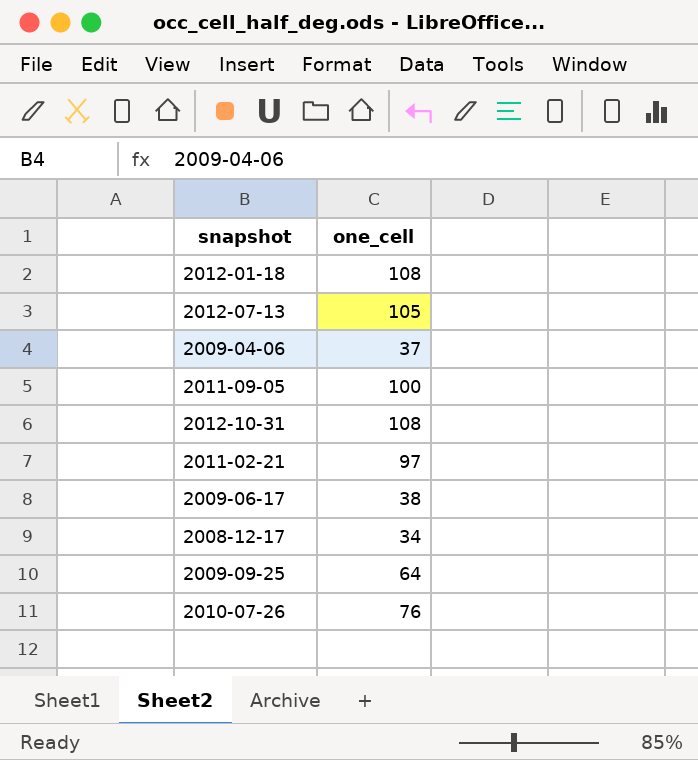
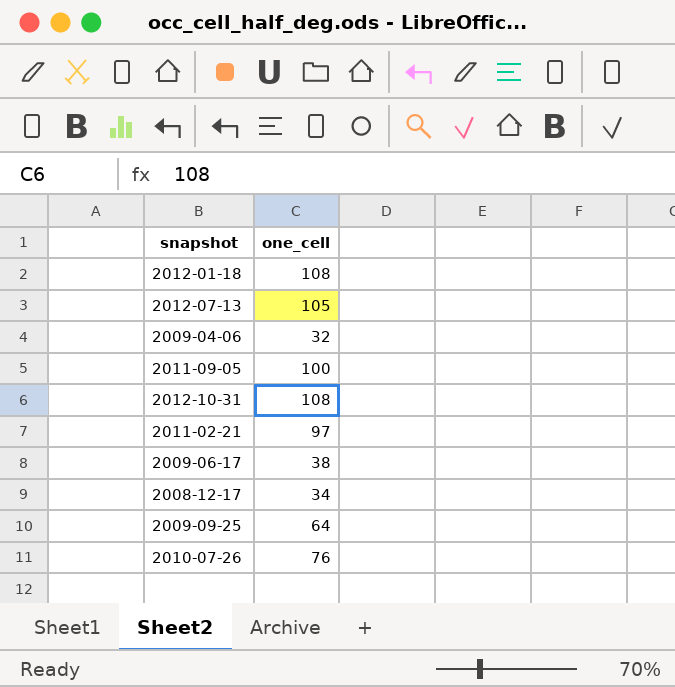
2009-04-06 | one_cell: 37 -> 32

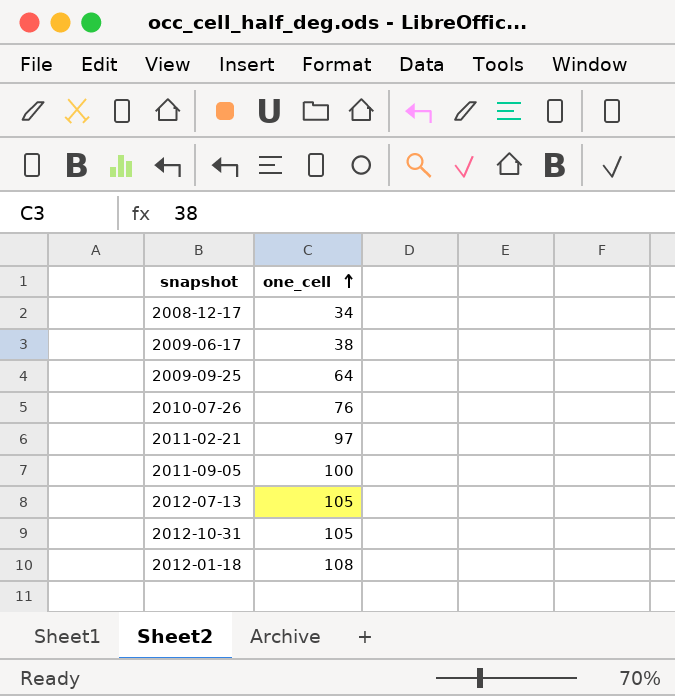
row order: none -> one_cell ascending
row 2009-04-06: 32 -> none
2012-10-31 | one_cell: 108 -> 105

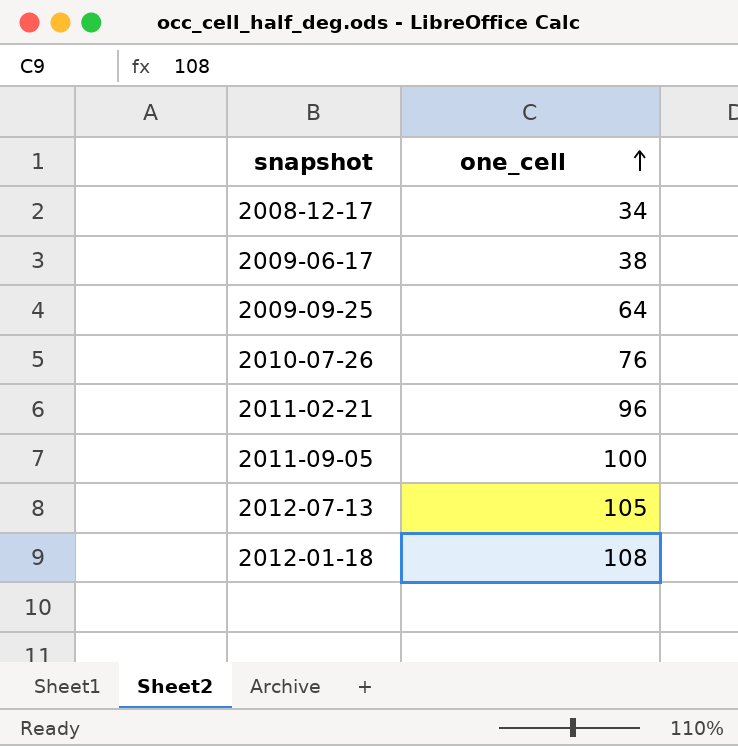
row 2012-10-31: 105 -> none
2011-02-21 | one_cell: 97 -> 96

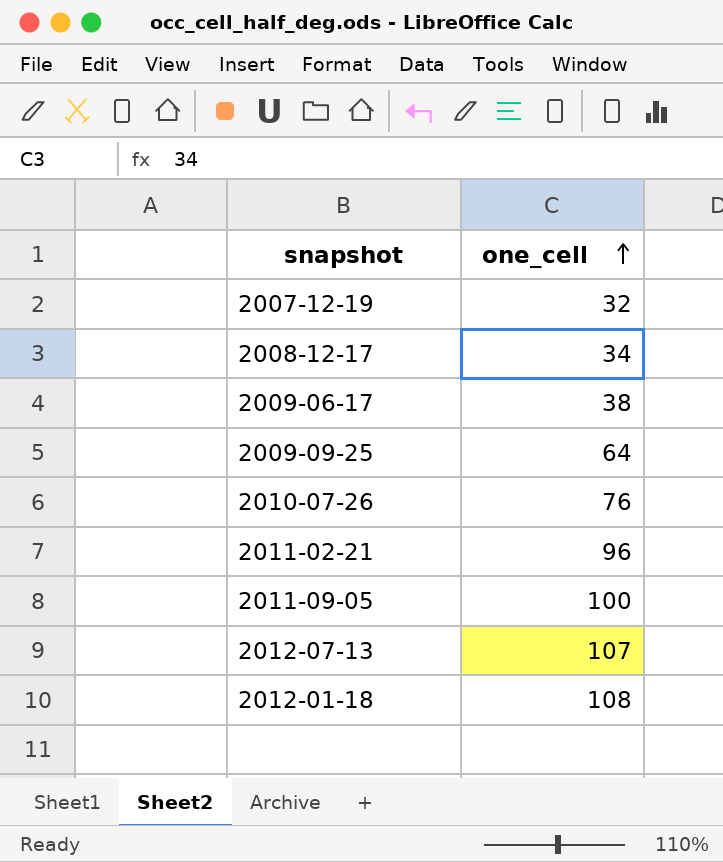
row 2007-12-19: none -> 32
2012-07-13 | one_cell: 105 -> 107

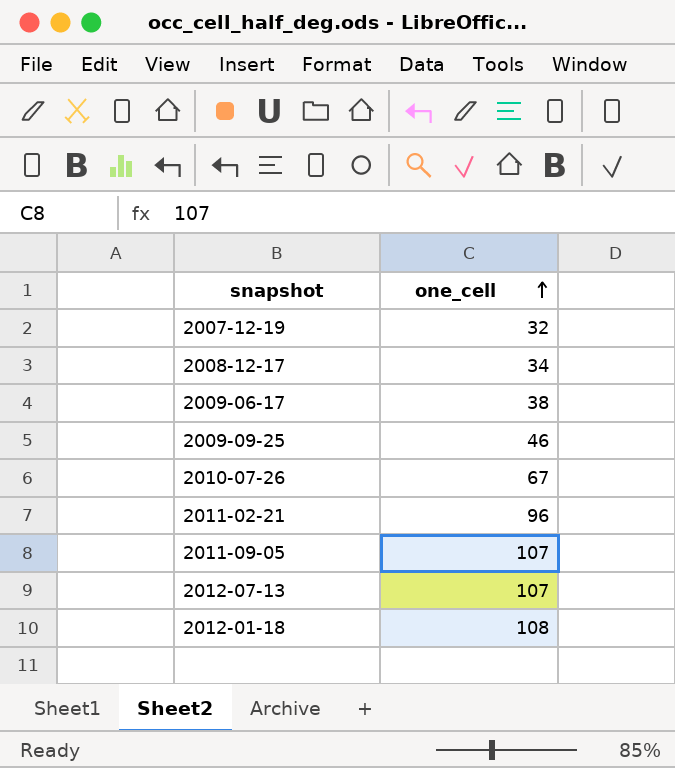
2009-09-25 | one_cell: 64 -> 46
2010-07-26 | one_cell: 76 -> 67
2011-09-05 | one_cell: 100 -> 107

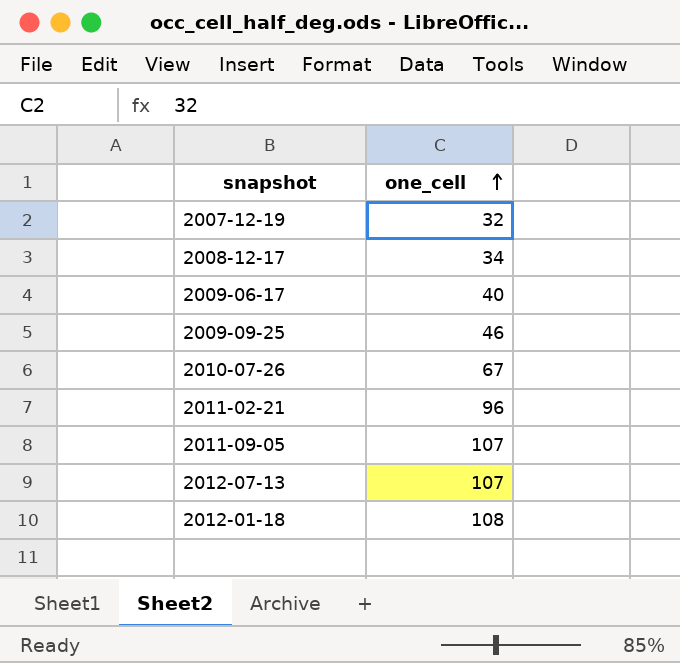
2009-06-17 | one_cell: 38 -> 40

